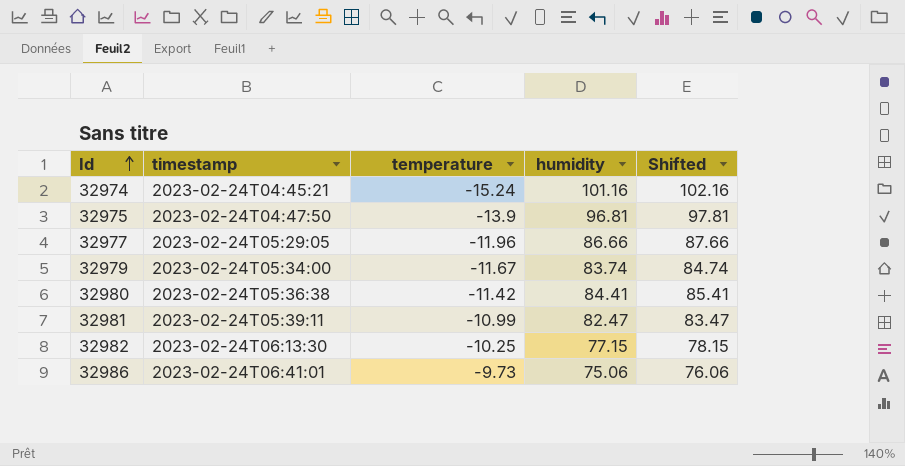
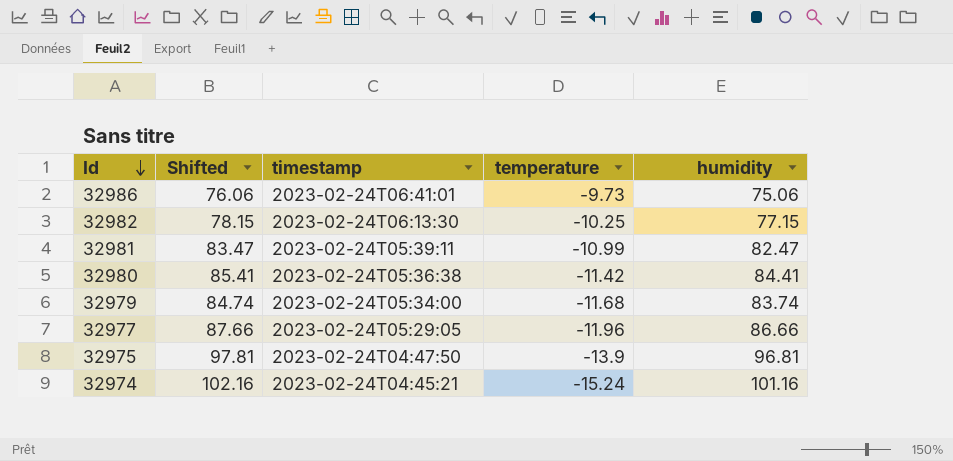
row order: Id ascending -> Id descending
column Shifted | position: 5 -> 2
32979 | temperature: -11.67 -> -11.68

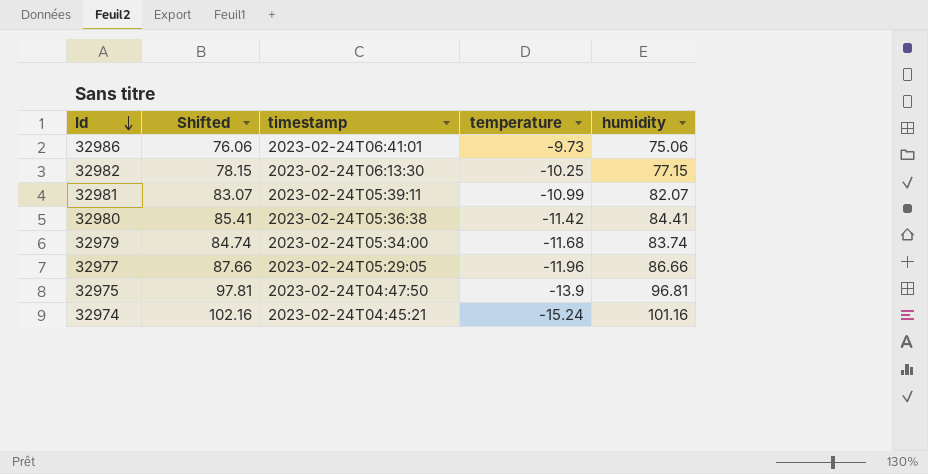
32981 | Shifted: 83.47 -> 83.07
32981 | humidity: 82.47 -> 82.07

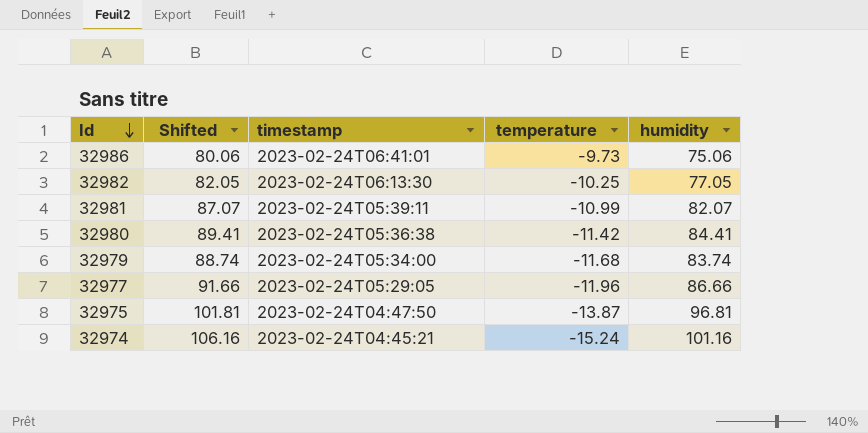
column Shifted | formula: [humidity] + 1 -> [humidity] + 5
32982 | humidity: 77.15 -> 77.05
32975 | temperature: -13.9 -> -13.87

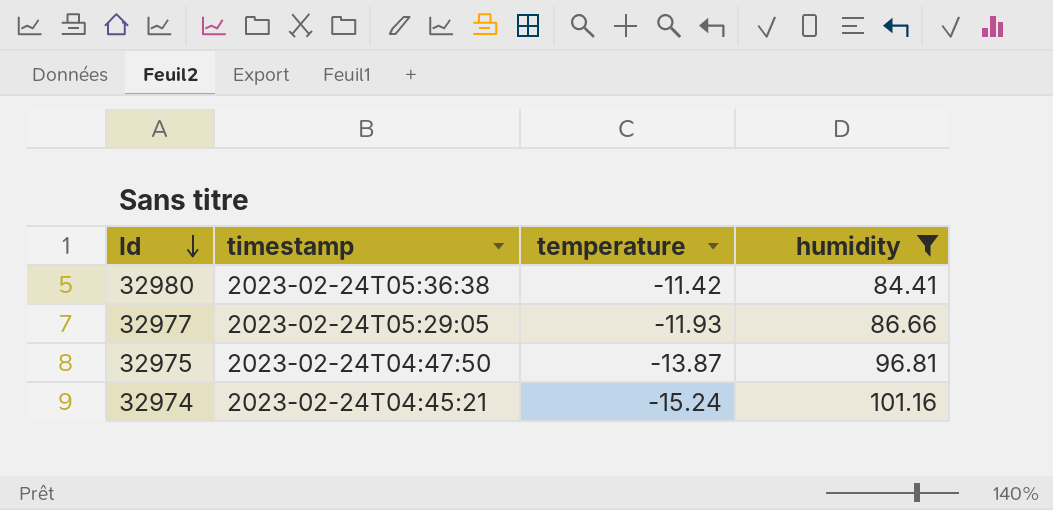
filter: none -> humidity >= 84.41
column Shifted | formula: [humidity] + 5 -> none
32977 | temperature: -11.96 -> -11.93

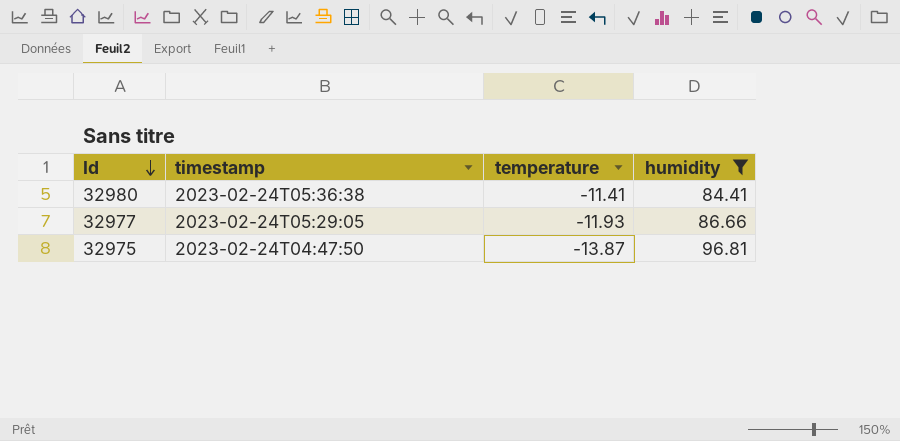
row 32974: 2023-02-24T04:45:21 | -15.24 | 101.16 -> none
32980 | temperature: -11.42 -> -11.41

